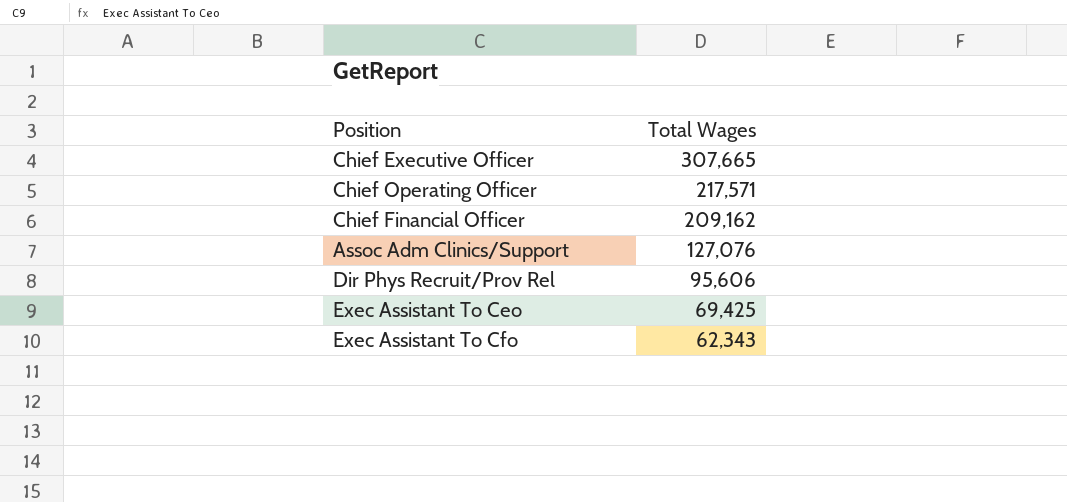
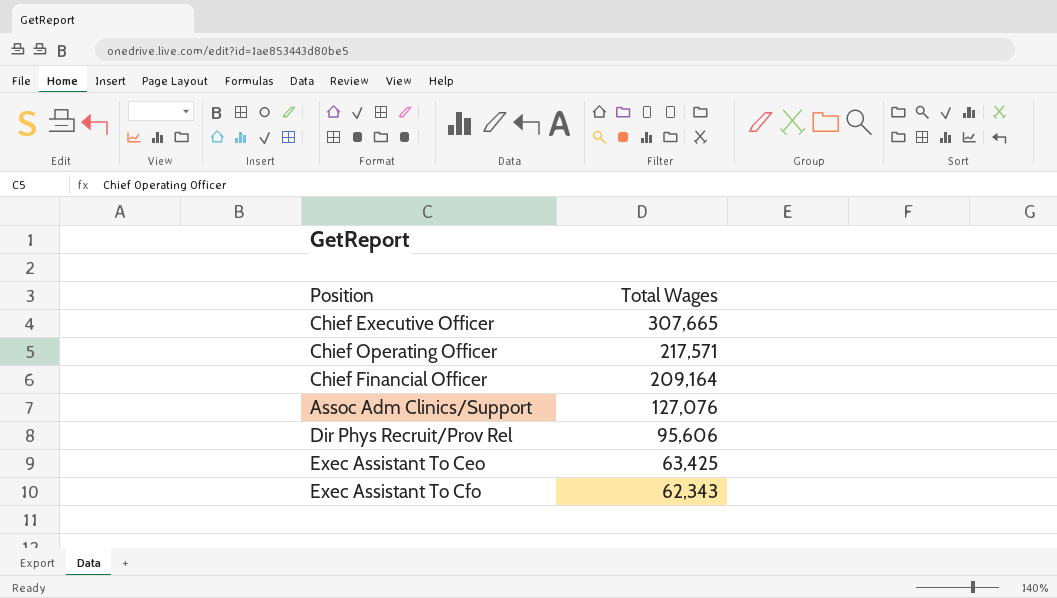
Chief Financial Officer | Total Wages: 209,162 -> 209,164
Exec Assistant To Ceo | Total Wages: 69,425 -> 63,425

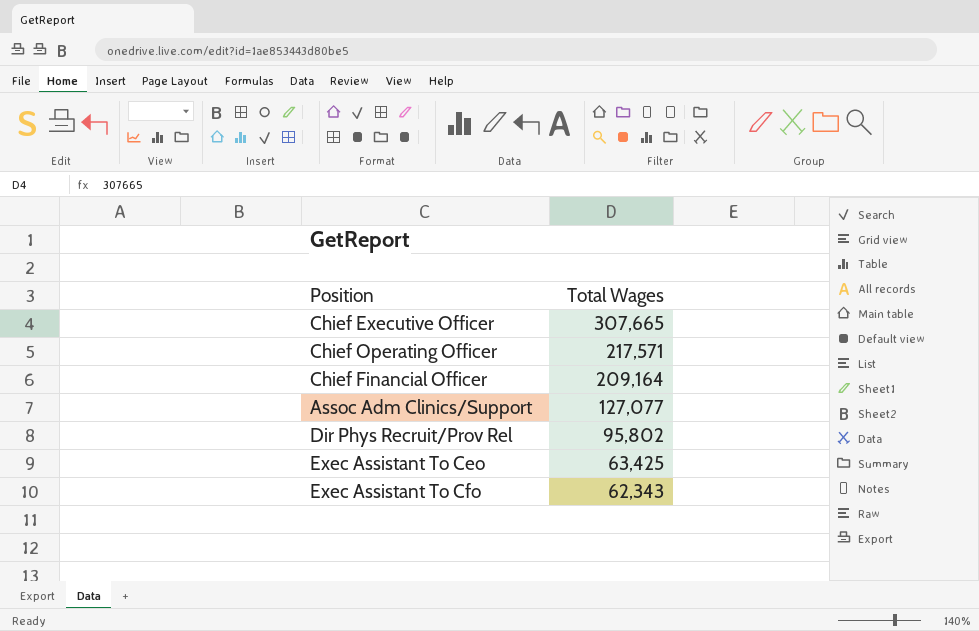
Assoc Adm Clinics/Support | Total Wages: 127,076 -> 127,077
Dir Phys Recruit/Prov Rel | Total Wages: 95,606 -> 95,802

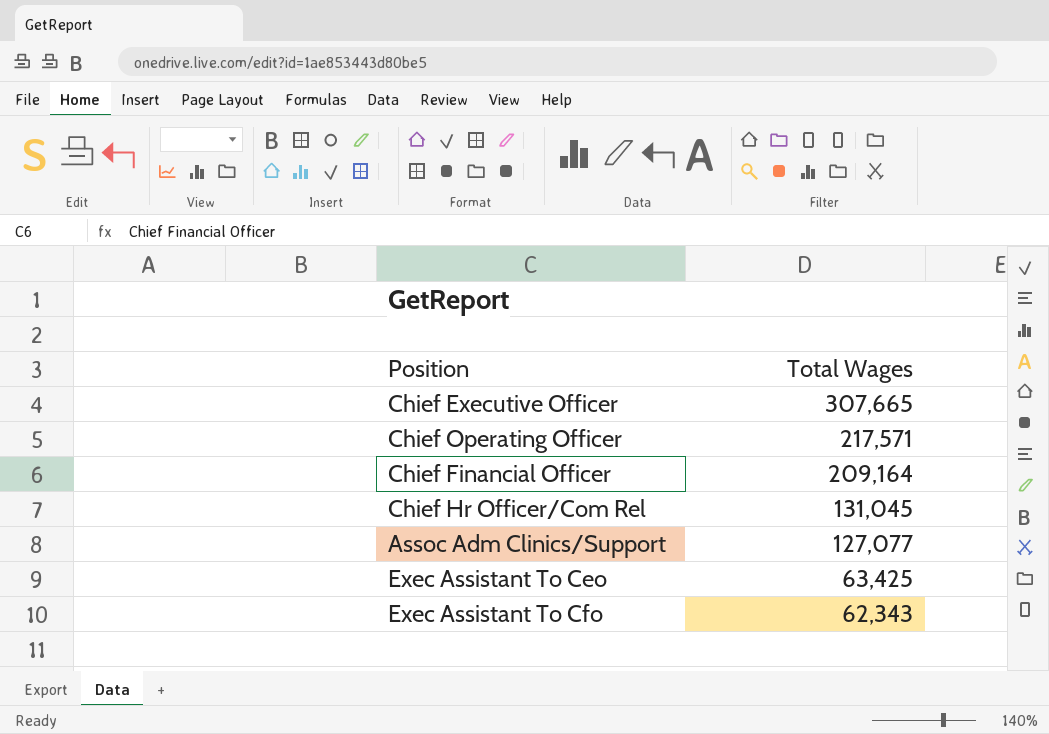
row Dir Phys Recruit/Prov Rel: 95,802 -> none
row Chief Hr Officer/Com Rel: none -> 131,045

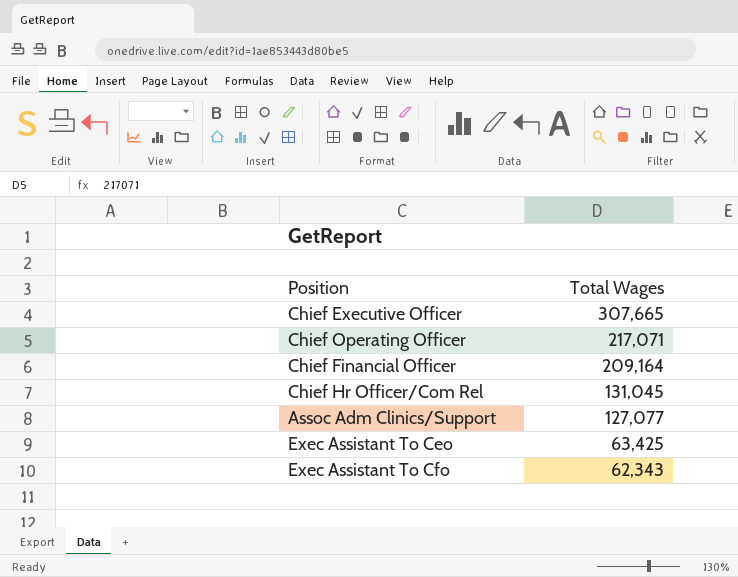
Chief Operating Officer | Total Wages: 217,571 -> 217,071

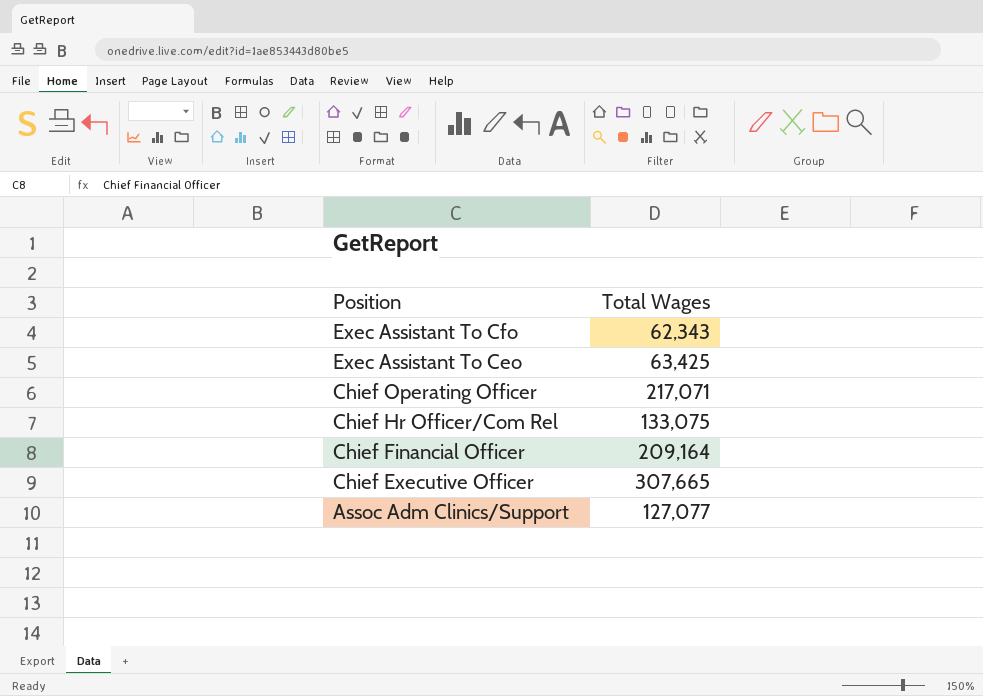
row order: Total Wages descending -> Position descending
Chief Hr Officer/Com Rel | Total Wages: 131,045 -> 133,075

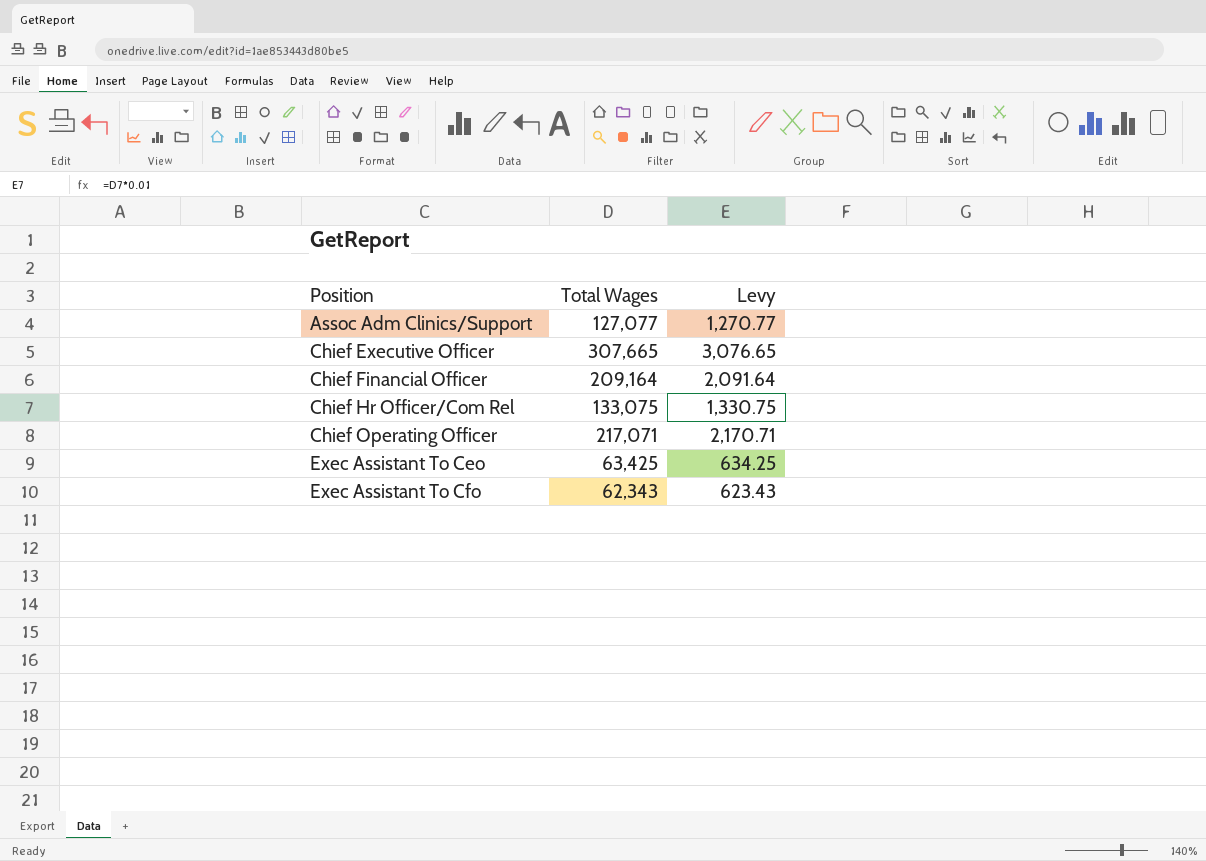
row order: Position descending -> Position ascending
column Levy | formula: none -> [Total Wages] * 0.01

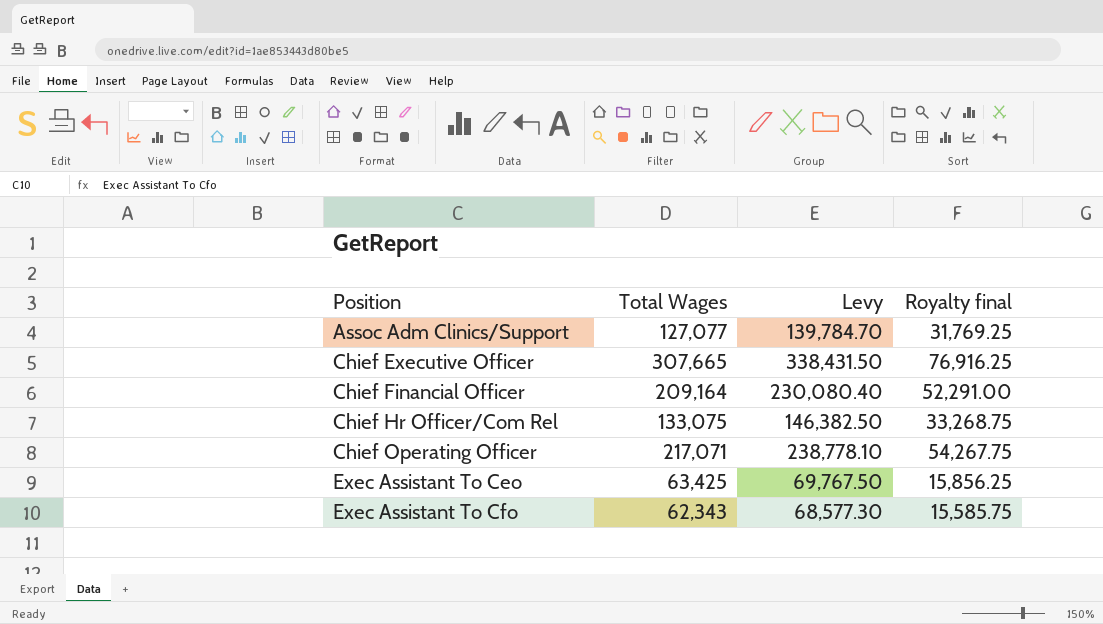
column Levy | formula: [Total Wages] * 0.01 -> [Total Wages] * 1.1
column Royalty final | formula: none -> [Total Wages] * 0.25

